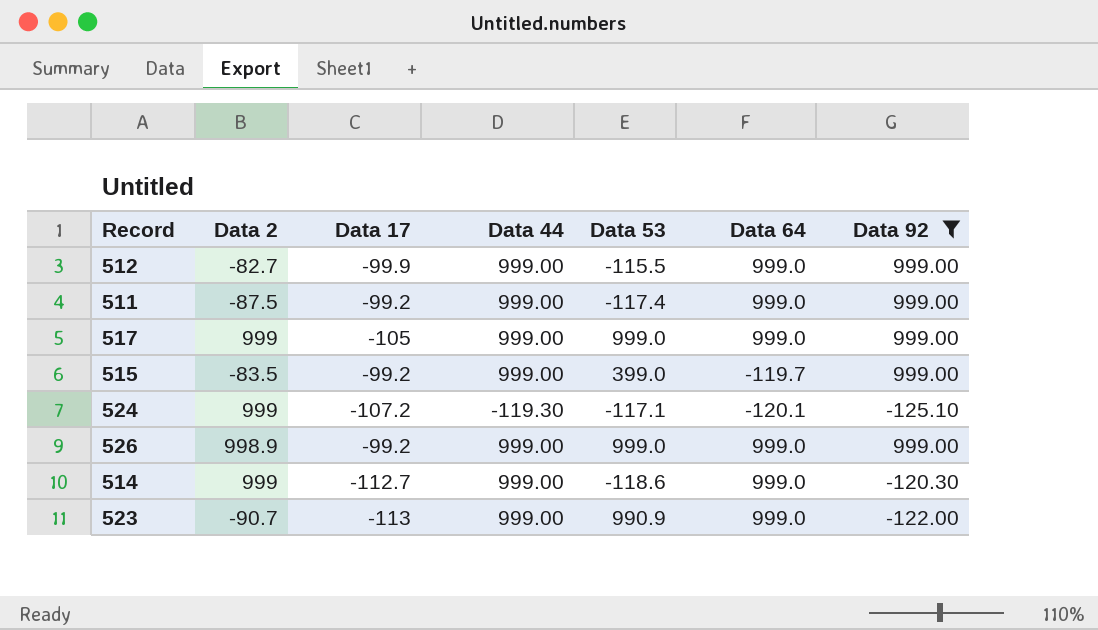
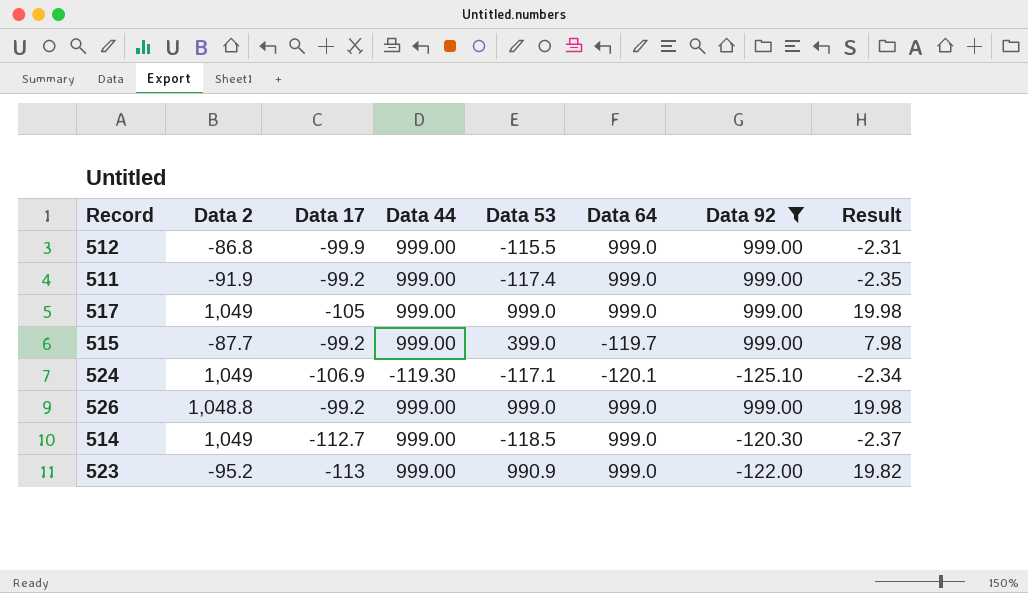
column Result | formula: none -> [Data 53] * 0.02
512 | Data 2: -82.7 -> -86.8
511 | Data 2: -87.5 -> -91.9
517 | Data 2: 999 -> 1,049
515 | Data 2: -83.5 -> -87.7
524 | Data 2: 999 -> 1,049
524 | Data 17: -107.2 -> -106.9
526 | Data 2: 998.9 -> 1,048.8
514 | Data 2: 999 -> 1,049
514 | Data 53: -118.6 -> -118.5
523 | Data 2: -90.7 -> -95.2

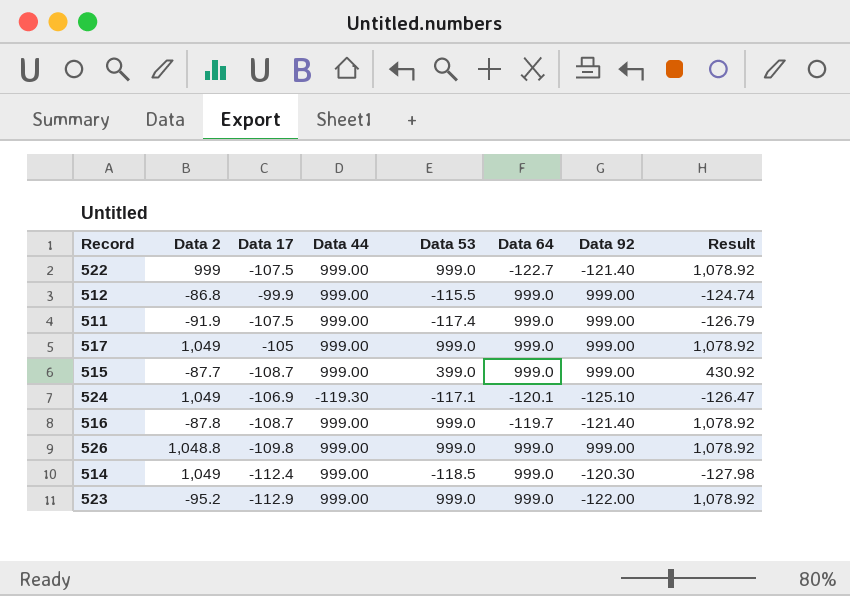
filter: Data 92 != -121.40 -> none
column Result | formula: [Data 53] * 0.02 -> [Data 53] * 1.08
511 | Data 17: -99.2 -> -107.5
515 | Data 17: -99.2 -> -108.7
515 | Data 64: -119.7 -> 999.0
526 | Data 17: -99.2 -> -109.8
514 | Data 17: -112.7 -> -112.4
523 | Data 17: -113 -> -112.9
523 | Data 53: 990.9 -> 999.0

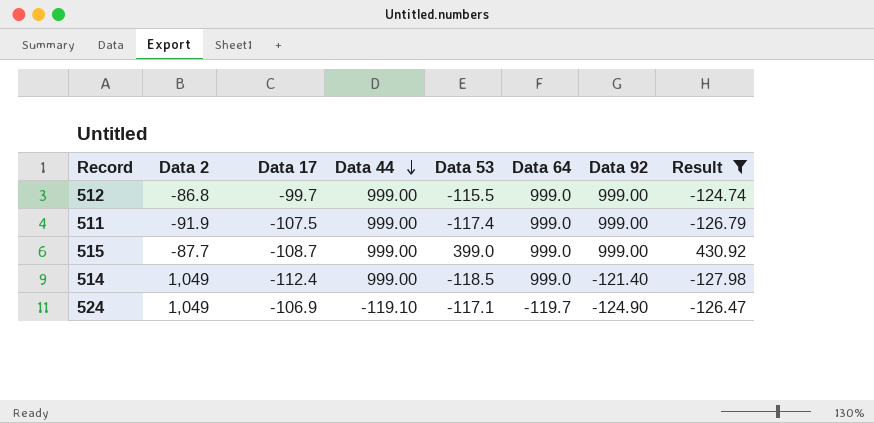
filter: none -> Result != 1,078.92
row order: none -> Data 44 descending
512 | Data 17: -99.9 -> -99.7
514 | Data 92: -120.30 -> -121.40
524 | Data 44: -119.30 -> -119.10
524 | Data 64: -120.1 -> -119.7
524 | Data 92: -125.10 -> -124.90

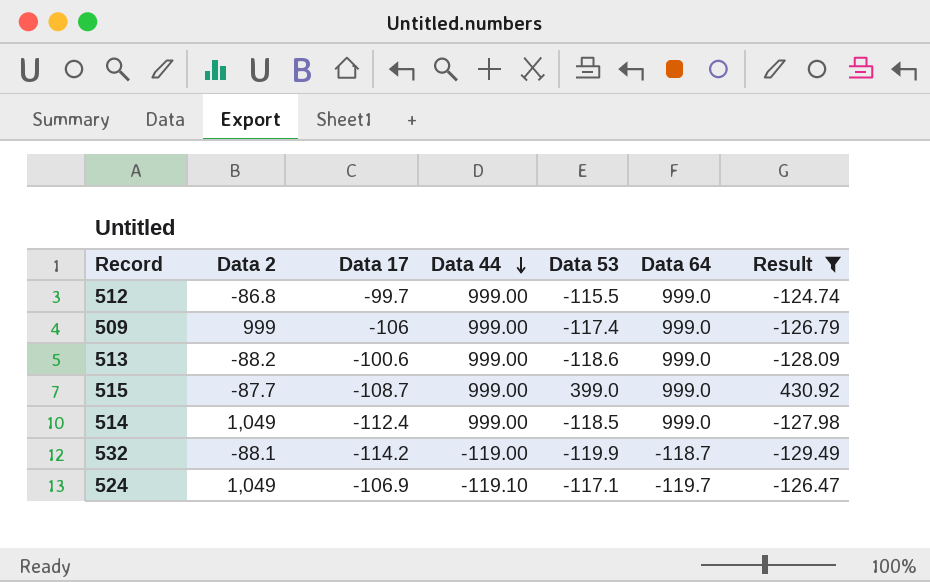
column Data 92 | position: 7 -> none
row 511: -91.9 | -107.5 | 999.00 | -117.4 | 999.0 | 999.00 | -126.79 -> none
row 509: none -> 999 | -106 | 999.00 | -117.4 | 999.0 | -126.79
row 513: none -> -88.2 | -100.6 | 999.00 | -118.6 | 999.0 | -128.09
row 532: none -> -88.1 | -114.2 | -119.00 | -119.9 | -118.7 | -129.49

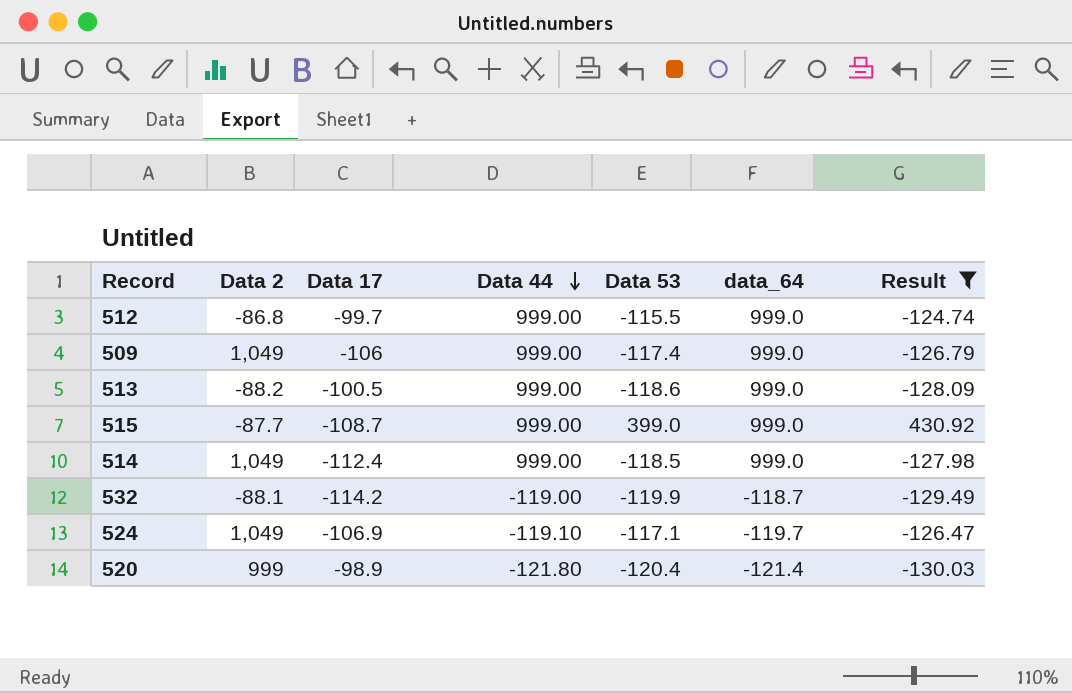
column name: Data 64 -> data_64
509 | Data 2: 999 -> 1,049
513 | Data 17: -100.6 -> -100.5
row 520: none -> 999 | -98.9 | -121.80 | -120.4 | -121.4 | -130.03

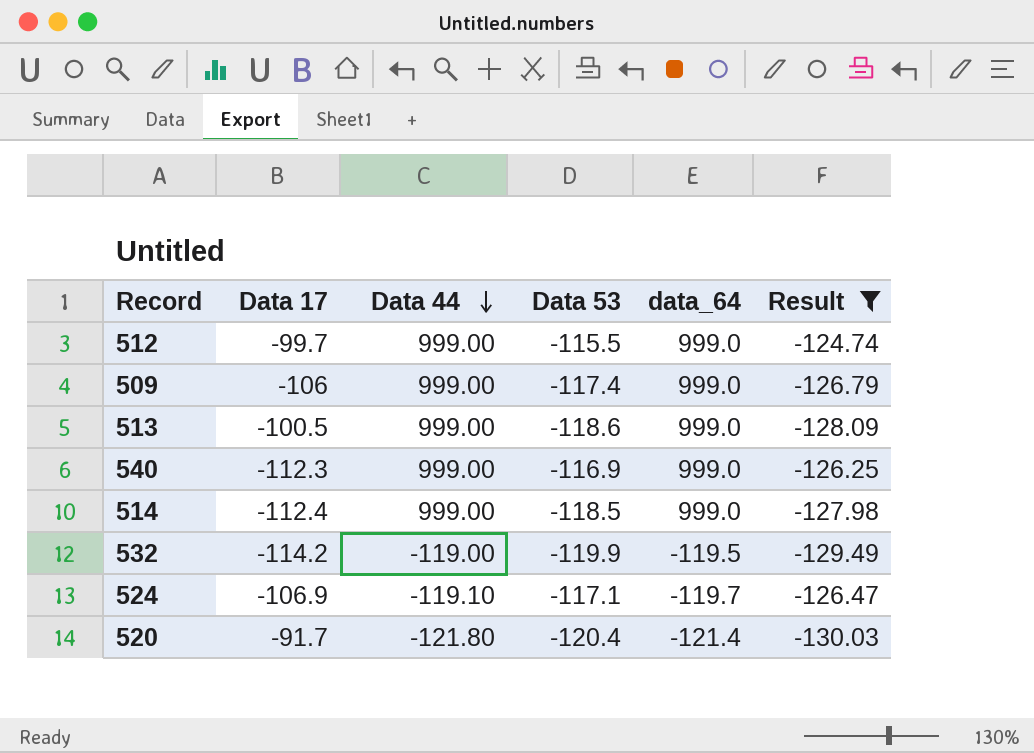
column Data 2 | position: 2 -> none
row 515: -87.7 | -108.7 | 999.00 | 399.0 | 999.0 | 430.92 -> none
row 540: none -> -112.3 | 999.00 | -116.9 | 999.0 | -126.25
532 | data_64: -118.7 -> -119.5
520 | Data 17: -98.9 -> -91.7

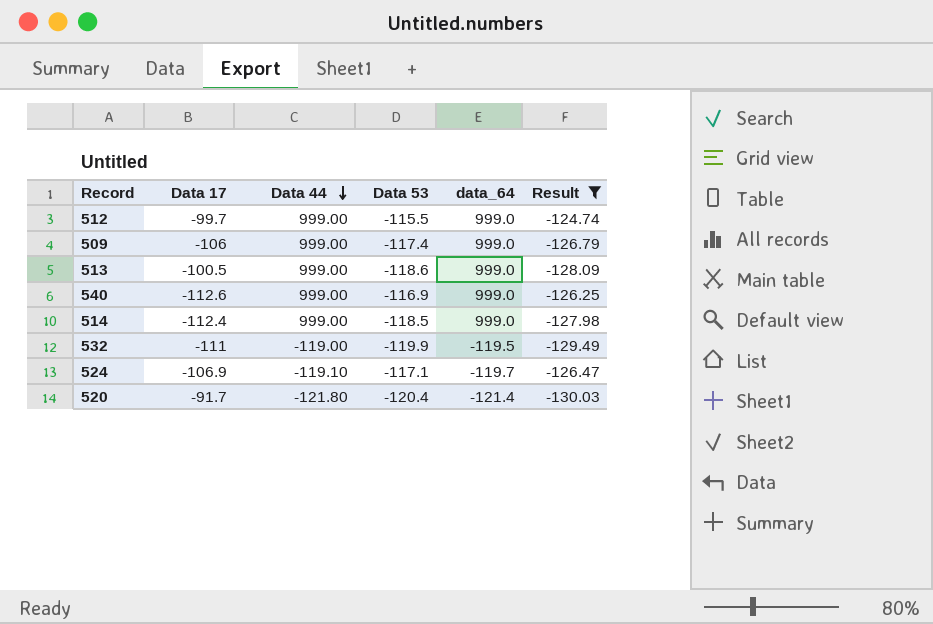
540 | Data 17: -112.3 -> -112.6
532 | Data 17: -114.2 -> -111

